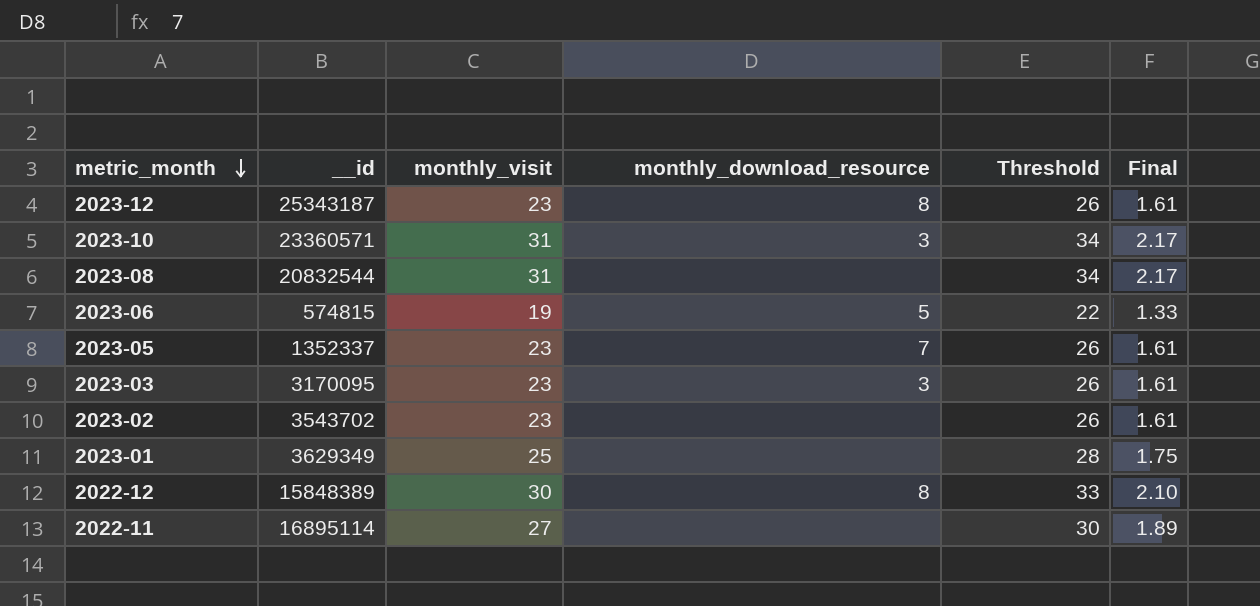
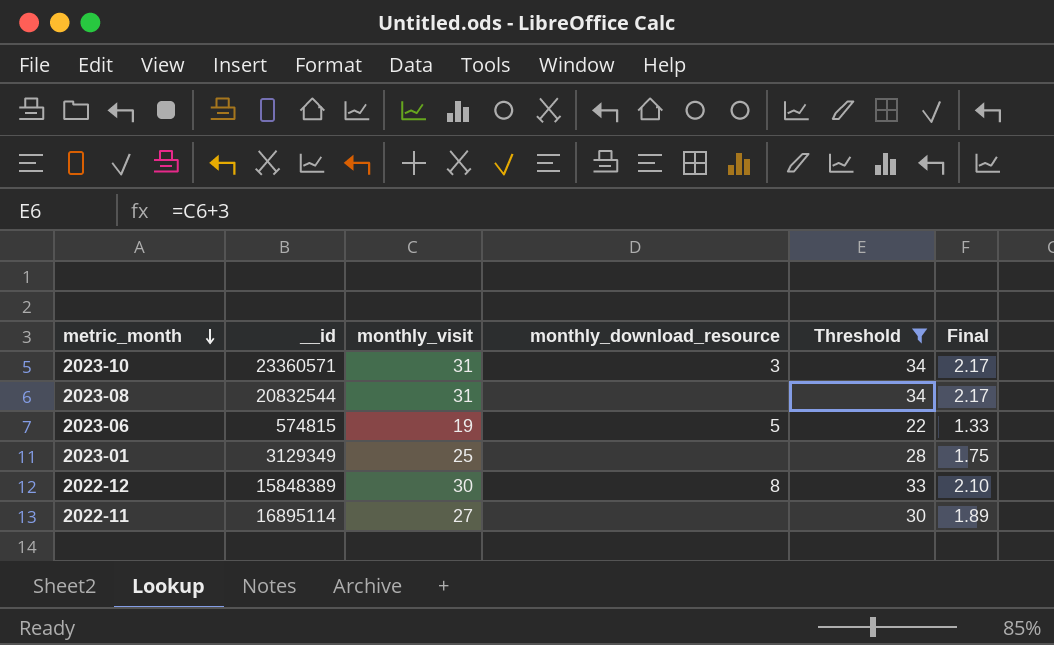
filter: none -> Threshold != 26
2023-01 | __id: 3629349 -> 3129349

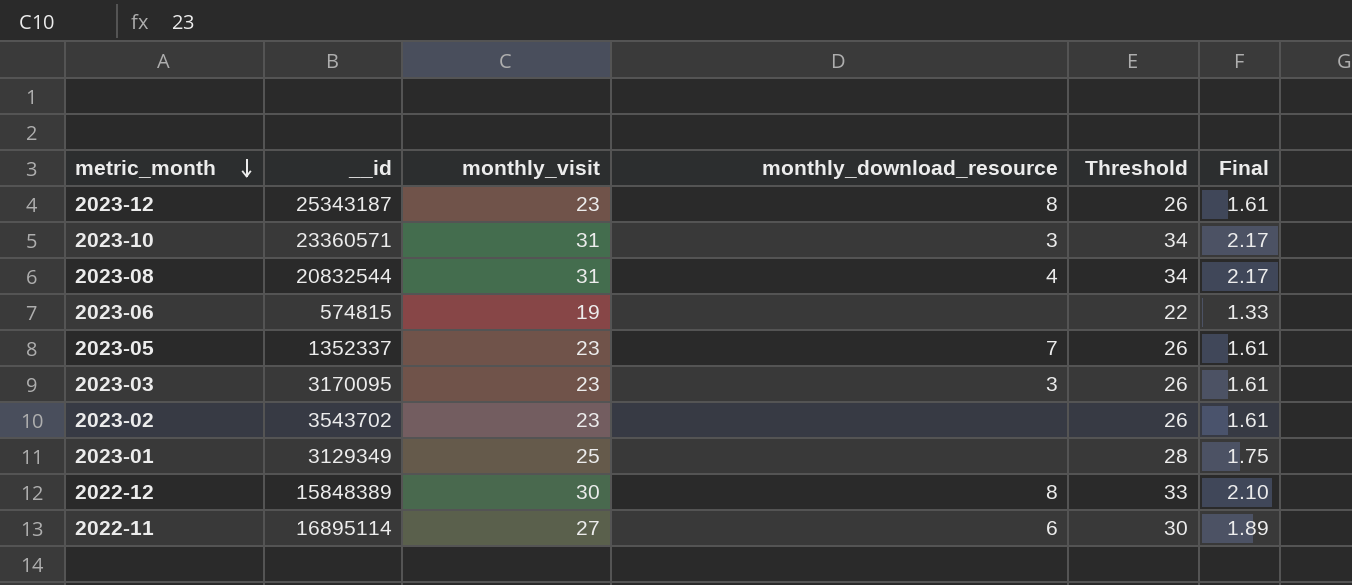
filter: Threshold != 26 -> none
2023-08 | monthly_download_resource: none -> 4
2023-06 | monthly_download_resource: 5 -> none
2022-11 | monthly_download_resource: none -> 6

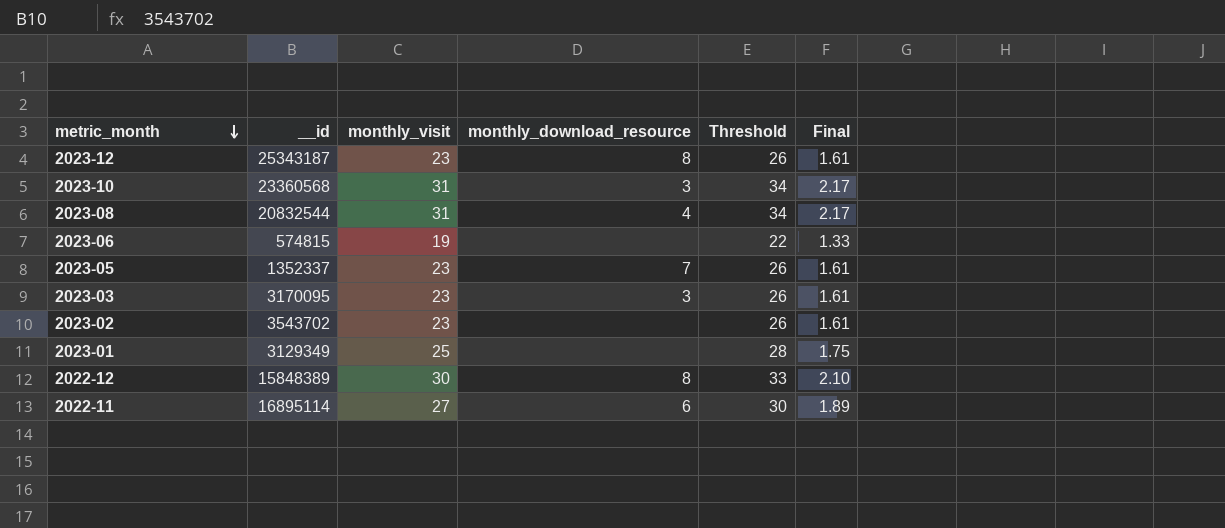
2023-10 | __id: 23360571 -> 23360568

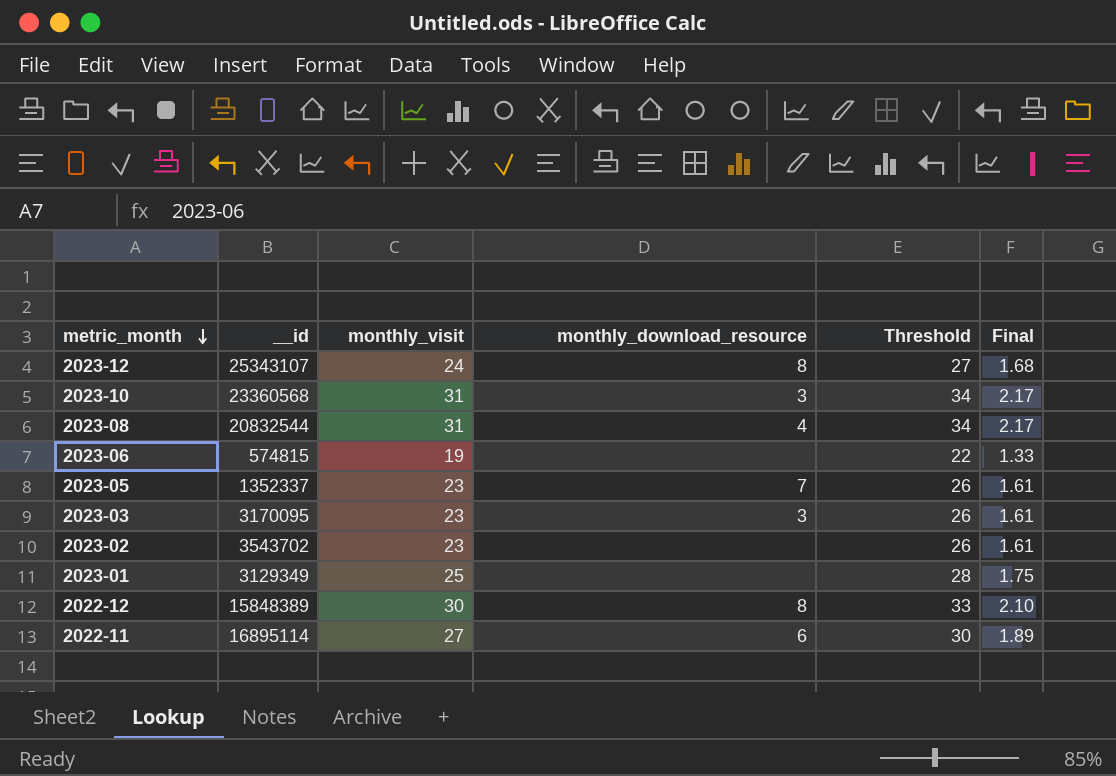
2023-12 | __id: 25343187 -> 25343107
2023-12 | monthly_visit: 23 -> 24
2023-12 | Threshold: 26 -> 27
2023-12 | Final: 1.61 -> 1.68

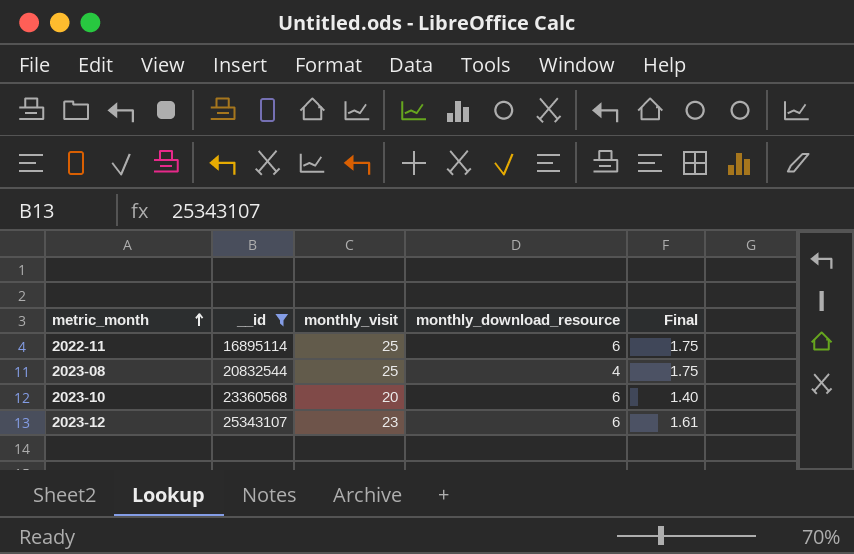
filter: none -> __id >= 16895114
row order: metric_month descending -> metric_month ascending
column Threshold | formula: [monthly_visit] + 3 -> none
2022-11 | monthly_visit: 27 -> 25
2022-11 | Final: 1.89 -> 1.75
2023-08 | monthly_visit: 31 -> 25
2023-08 | Final: 2.17 -> 1.75
2023-10 | monthly_visit: 31 -> 20
2023-10 | monthly_download_resource: 3 -> 6
2023-10 | Final: 2.17 -> 1.40
2023-12 | monthly_visit: 24 -> 23
2023-12 | monthly_download_resource: 8 -> 6
2023-12 | Final: 1.68 -> 1.61

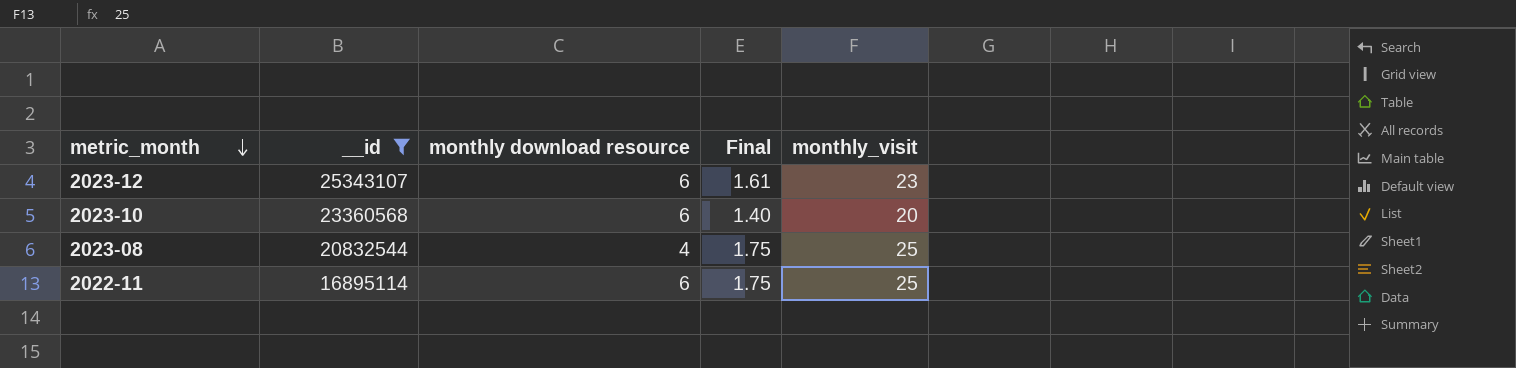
row order: metric_month ascending -> metric_month descending
column name: monthly_download_resource -> monthly download resource
column monthly_visit | position: 3 -> 5

